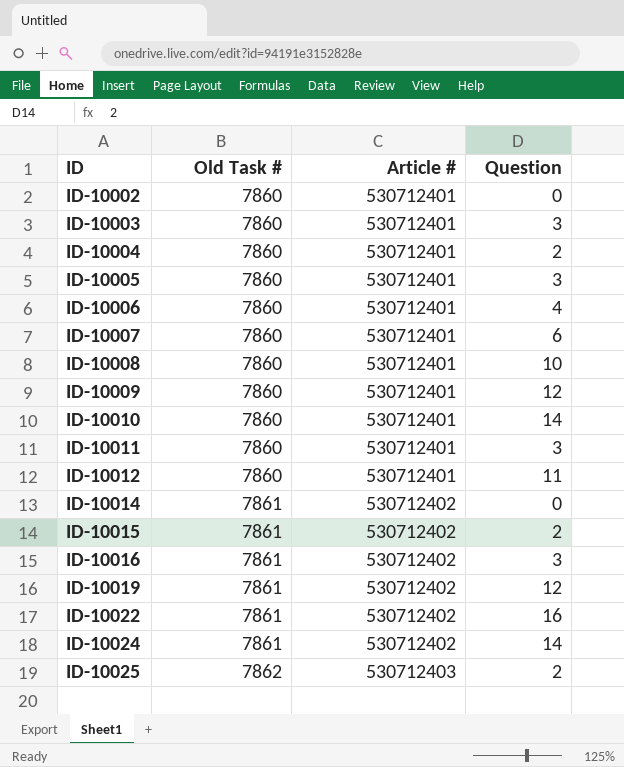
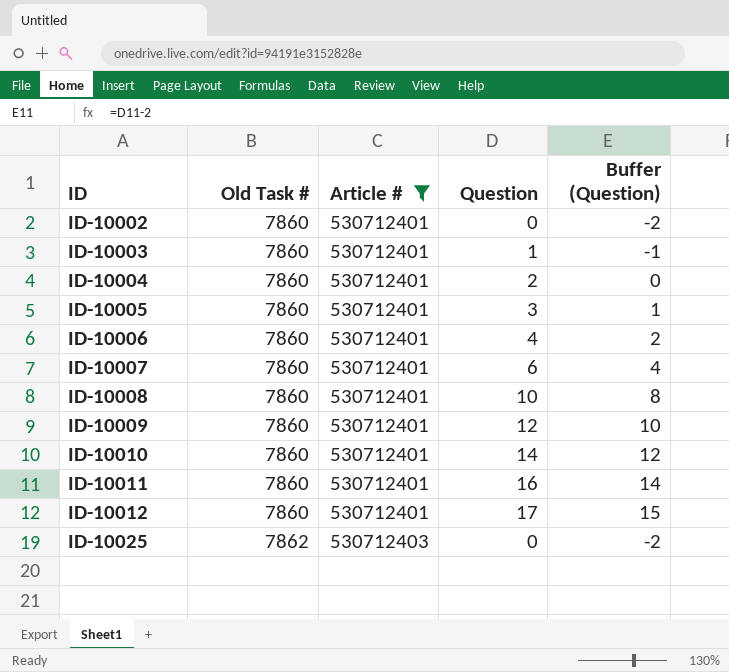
filter: none -> Article # != 530712402
column Buffer (Question) | formula: none -> [Question] - 2
ID-10003 | Question: 3 -> 1
ID-10011 | Question: 3 -> 16
ID-10012 | Question: 11 -> 17
ID-10025 | Question: 2 -> 0

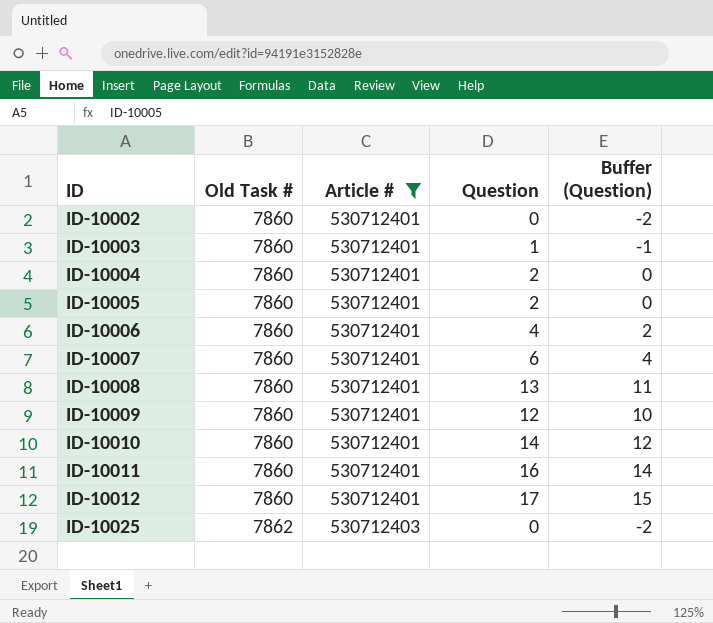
ID-10005 | Question: 3 -> 2
ID-10005 | Buffer (Question): 1 -> 0
ID-10008 | Question: 10 -> 13
ID-10008 | Buffer (Question): 8 -> 11

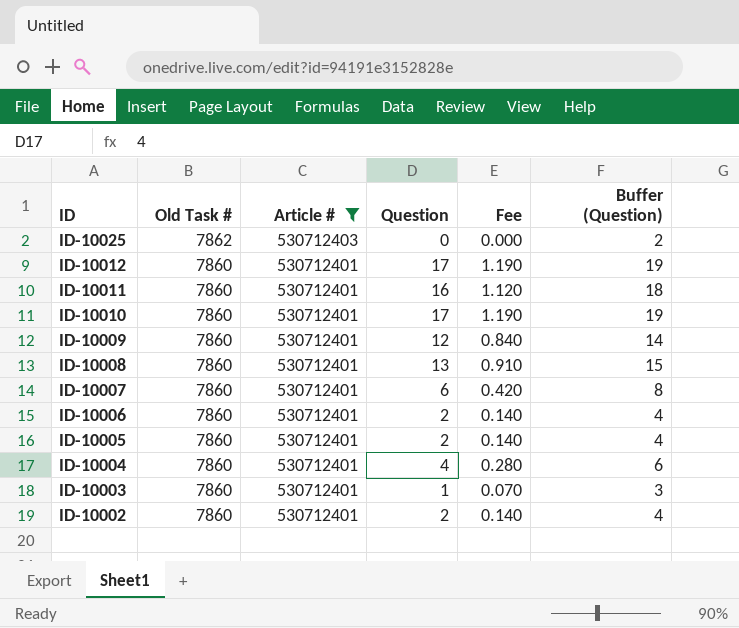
row order: ID ascending -> ID descending
column Fee | formula: none -> [Question] * 0.07
column Buffer (Question) | formula: [Question] - 2 -> [Question] + 2
ID-10010 | Question: 14 -> 17
ID-10006 | Question: 4 -> 2
ID-10004 | Question: 2 -> 4
ID-10002 | Question: 0 -> 2

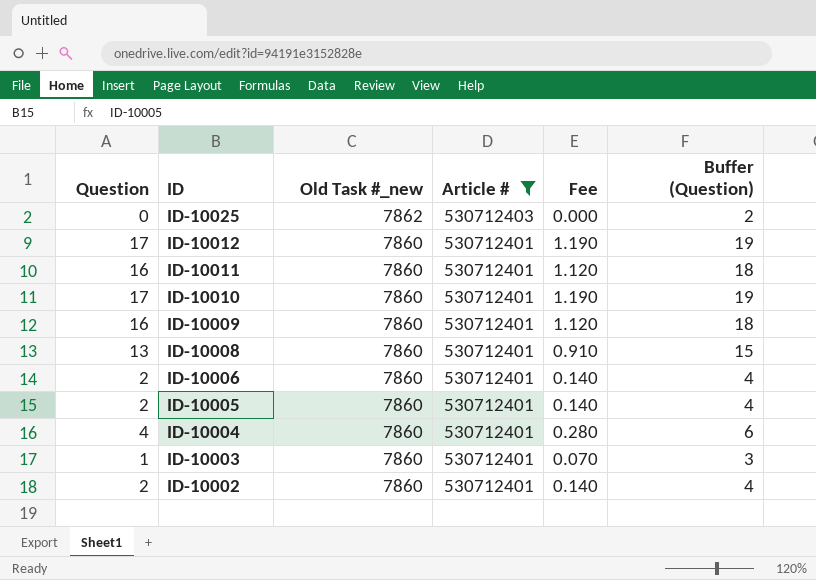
column Question | position: 4 -> 1
column name: Old Task # -> Old Task #_new
row ID-10007: 7860 | 530712401 | 6 | 0.420 | 8 -> none
ID-10009 | Question: 12 -> 16
ID-10009 | Fee: 0.840 -> 1.120
ID-10009 | Buffer (Question): 14 -> 18

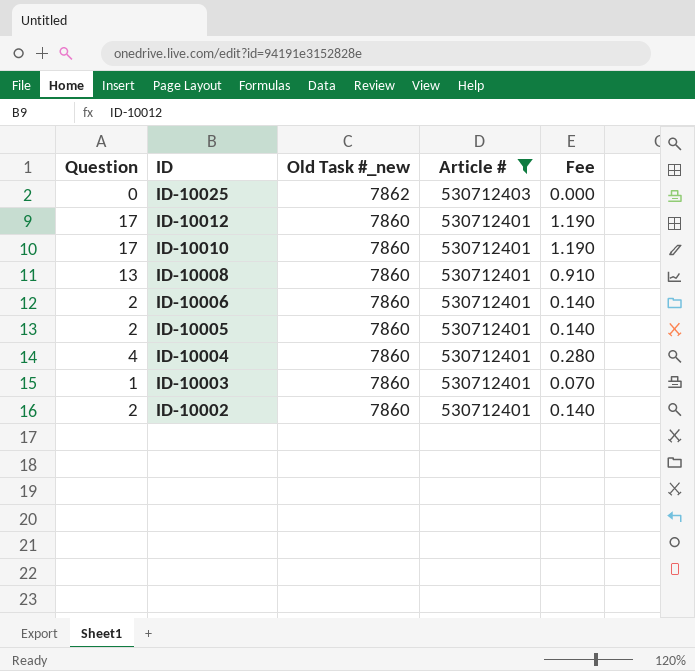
column Buffer (Question) | formula: [Question] + 2 -> none
row ID-10011: 16 | 7860 | 530712401 | 1.120 | 18 -> none
row ID-10009: 16 | 7860 | 530712401 | 1.120 | 18 -> none

